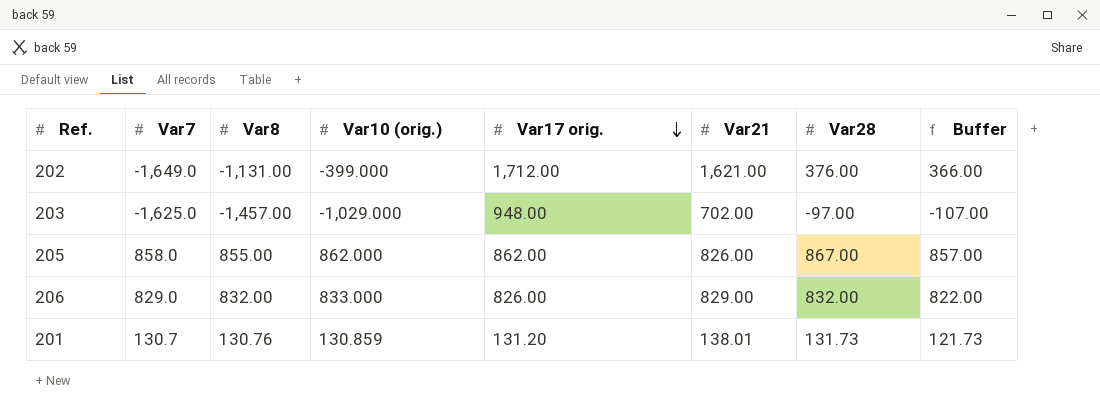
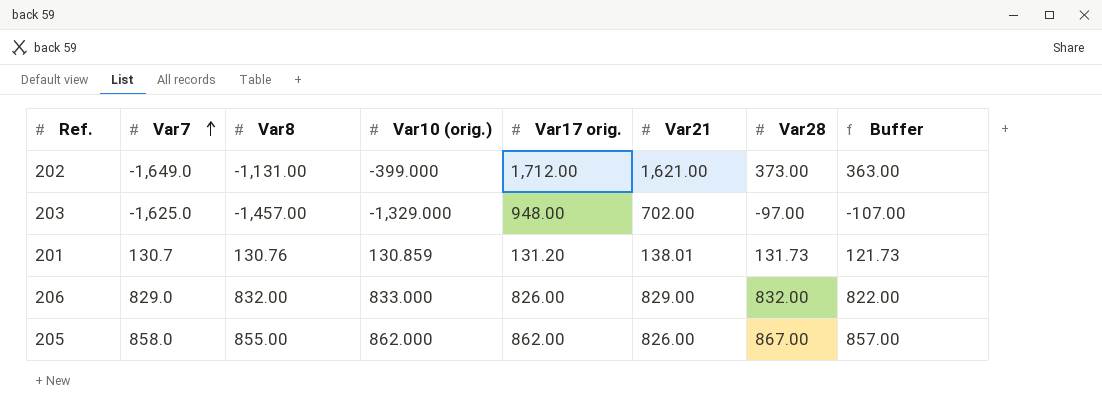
row order: Var17 orig. descending -> Var7 ascending
202 | Var28: 376.00 -> 373.00
202 | Buffer: 366.00 -> 363.00
203 | Var10 (orig.): -1,029.000 -> -1,329.000

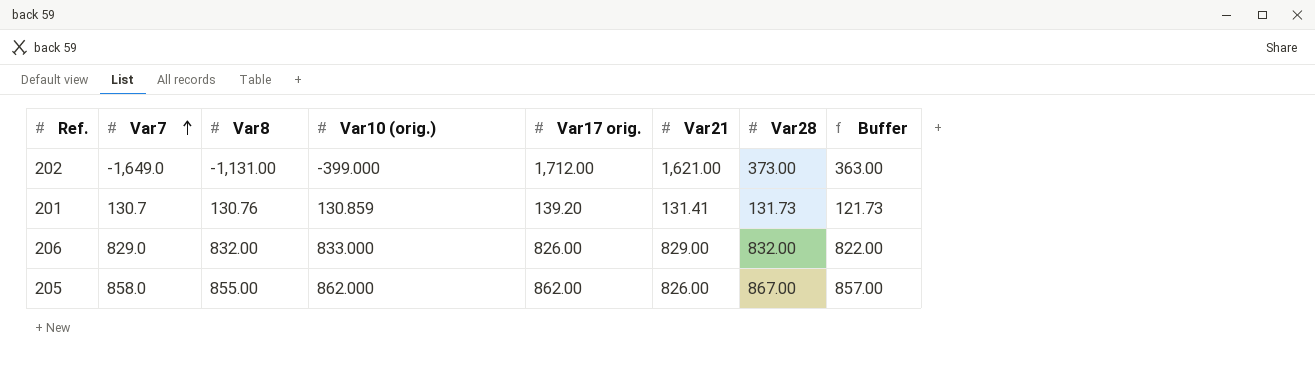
row 203: -1,625.0 | -1,457.00 | -1,329.000 | 948.00 | 702.00 | -97.00 | -107.00 -> none
201 | Var17 orig.: 131.20 -> 139.20
201 | Var21: 138.01 -> 131.41

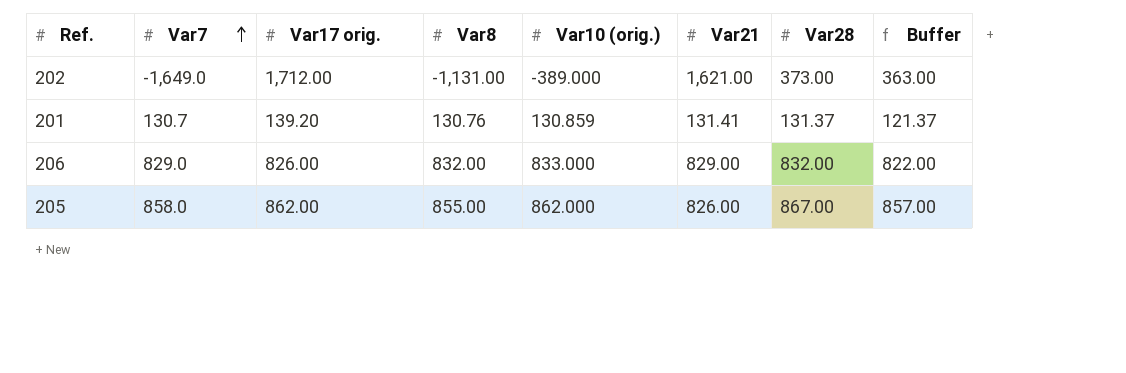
column Var17 orig. | position: 5 -> 3
202 | Var10 (orig.): -399.000 -> -389.000
201 | Var28: 131.73 -> 131.37
201 | Buffer: 121.73 -> 121.37

